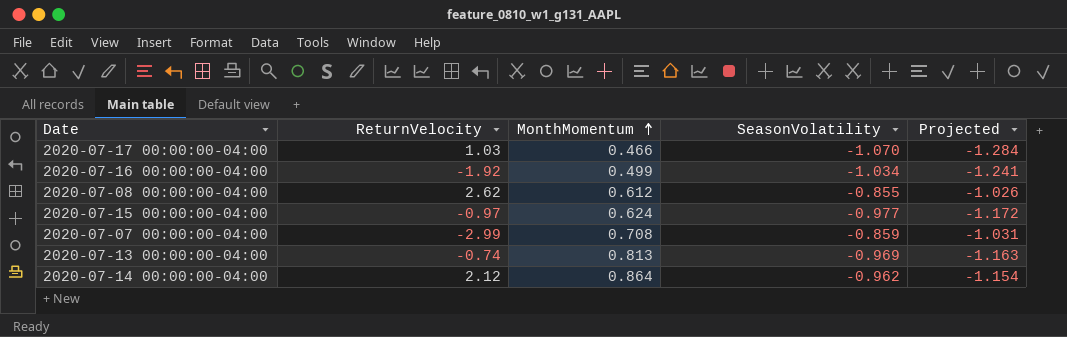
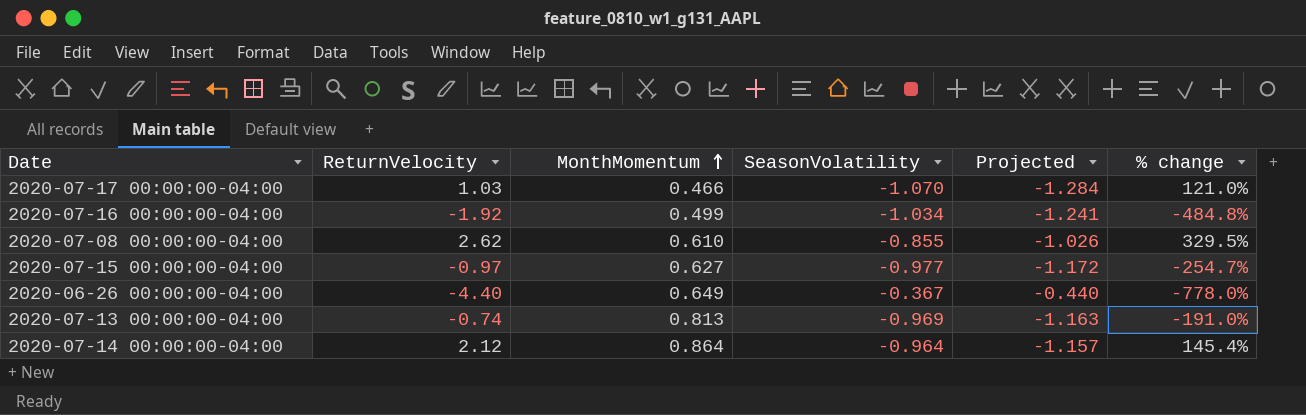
column % change | formula: none -> ([ReturnVelocity] - [MonthMomentum]) / [MonthMomentum]
row 2020-07-07 00:00:00-04:00: -2.99 | 0.708 | -0.859 | -1.031 -> none
2020-07-08 00:00:00-04:00 | MonthMomentum: 0.612 -> 0.610
2020-07-15 00:00:00-04:00 | MonthMomentum: 0.624 -> 0.627
row 2020-06-26 00:00:00-04:00: none -> -4.40 | 0.649 | -0.367 | -0.440 | -778.0%
2020-07-14 00:00:00-04:00 | SeasonVolatility: -0.962 -> -0.964
2020-07-14 00:00:00-04:00 | Projected: -1.154 -> -1.157

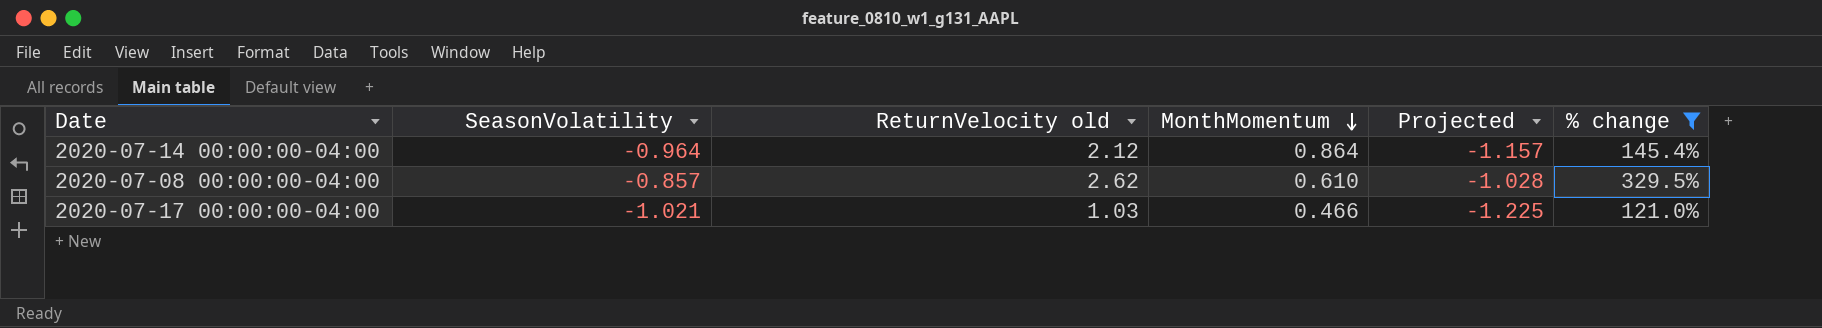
filter: none -> % change >= 121.0%
row order: MonthMomentum ascending -> MonthMomentum descending
column SeasonVolatility | position: 4 -> 2
column name: ReturnVelocity -> ReturnVelocity old
2020-07-08 00:00:00-04:00 | SeasonVolatility: -0.855 -> -0.857
2020-07-08 00:00:00-04:00 | Projected: -1.026 -> -1.028
2020-07-17 00:00:00-04:00 | SeasonVolatility: -1.070 -> -1.021
2020-07-17 00:00:00-04:00 | Projected: -1.284 -> -1.225

